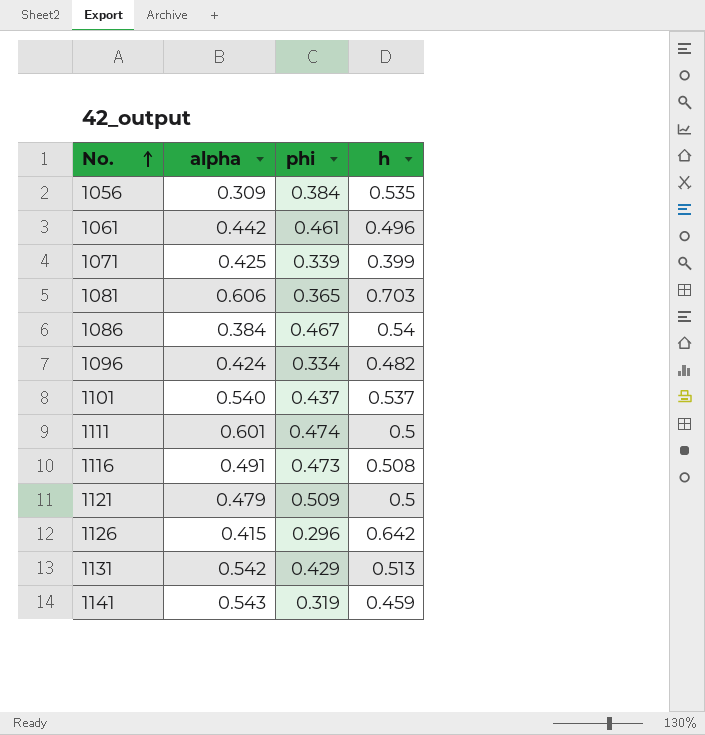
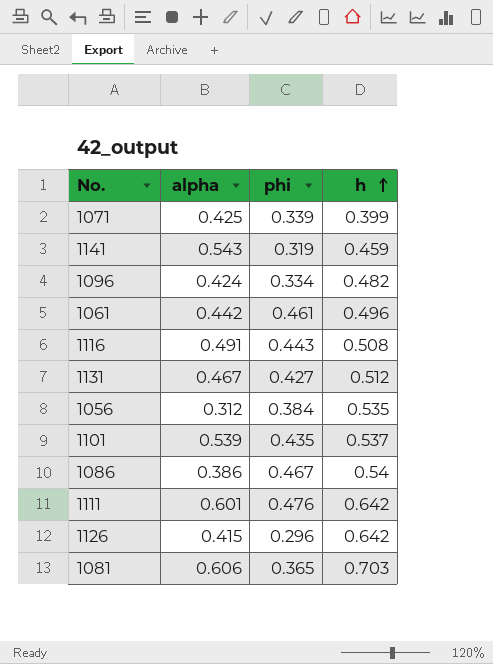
row order: No. ascending -> h ascending
row 1121: 0.479 | 0.509 | 0.5 -> none
1116 | phi: 0.473 -> 0.443
1131 | alpha: 0.542 -> 0.467
1131 | phi: 0.429 -> 0.427
1131 | h: 0.513 -> 0.512
1056 | alpha: 0.309 -> 0.312
1101 | alpha: 0.540 -> 0.539
1101 | phi: 0.437 -> 0.435
1086 | alpha: 0.384 -> 0.386
1111 | phi: 0.474 -> 0.476
1111 | h: 0.5 -> 0.642

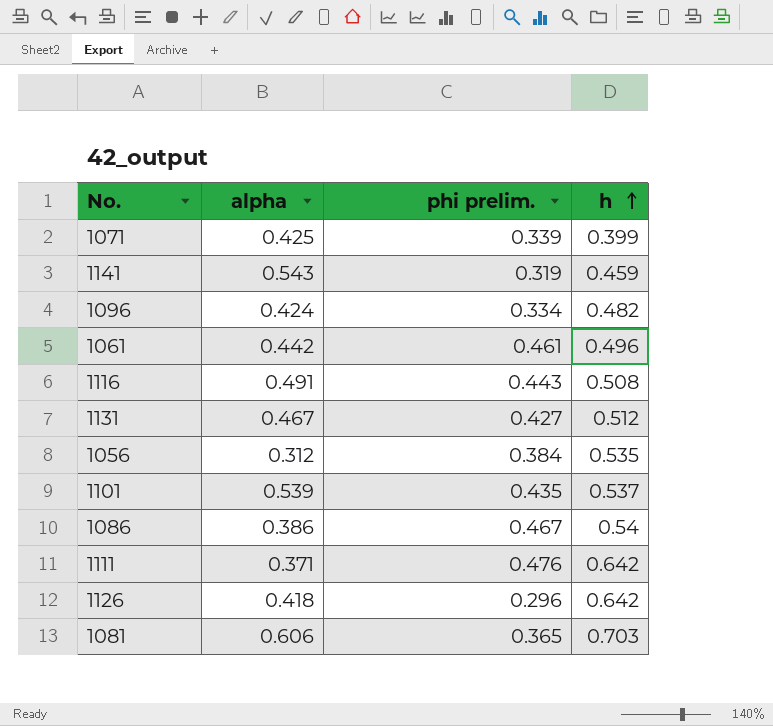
column name: phi -> phi prelim.
1111 | alpha: 0.601 -> 0.371
1126 | alpha: 0.415 -> 0.418

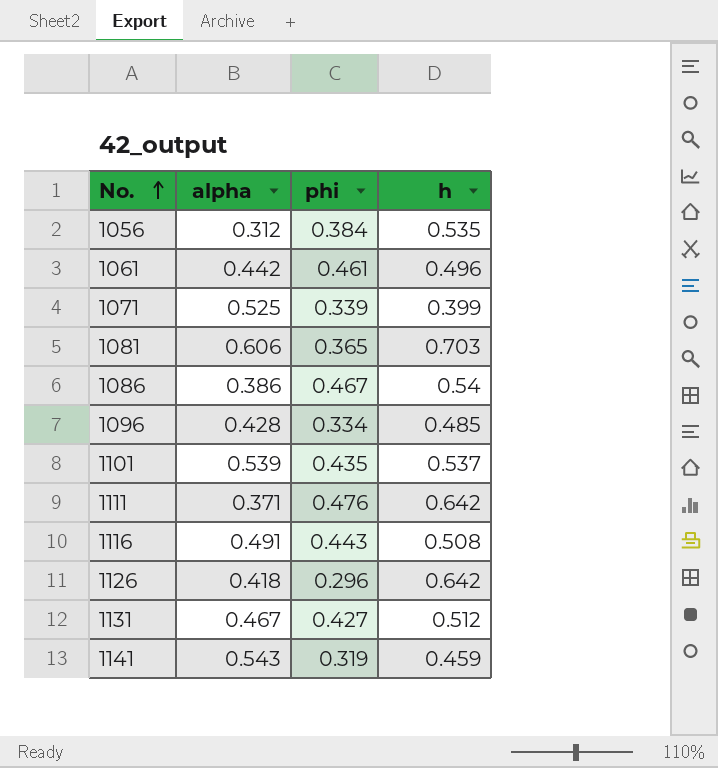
row order: h ascending -> No. ascending
column name: phi prelim. -> phi
1071 | alpha: 0.425 -> 0.525
1096 | alpha: 0.424 -> 0.428
1096 | h: 0.482 -> 0.485

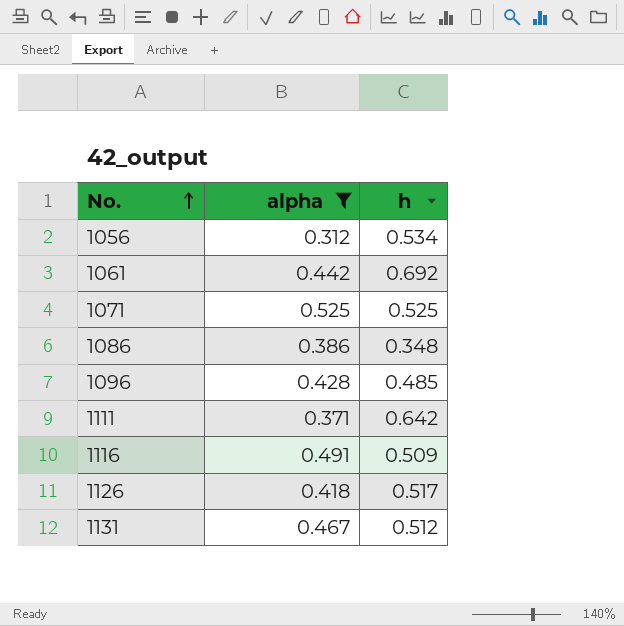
filter: none -> alpha <= 0.525
column phi | position: 3 -> none
1056 | h: 0.535 -> 0.534
1061 | h: 0.496 -> 0.692
1071 | h: 0.399 -> 0.525
1086 | h: 0.54 -> 0.348
1116 | h: 0.508 -> 0.509
1126 | h: 0.642 -> 0.517

